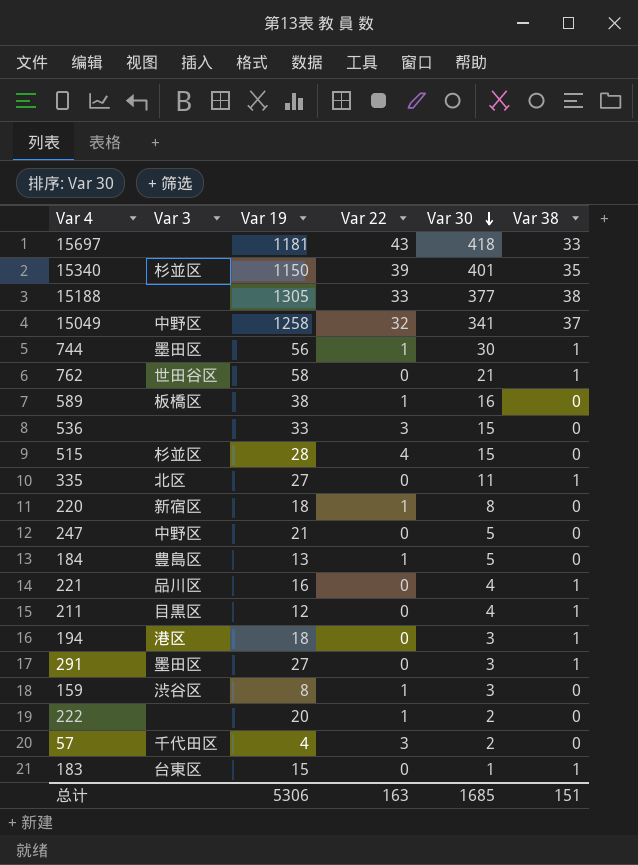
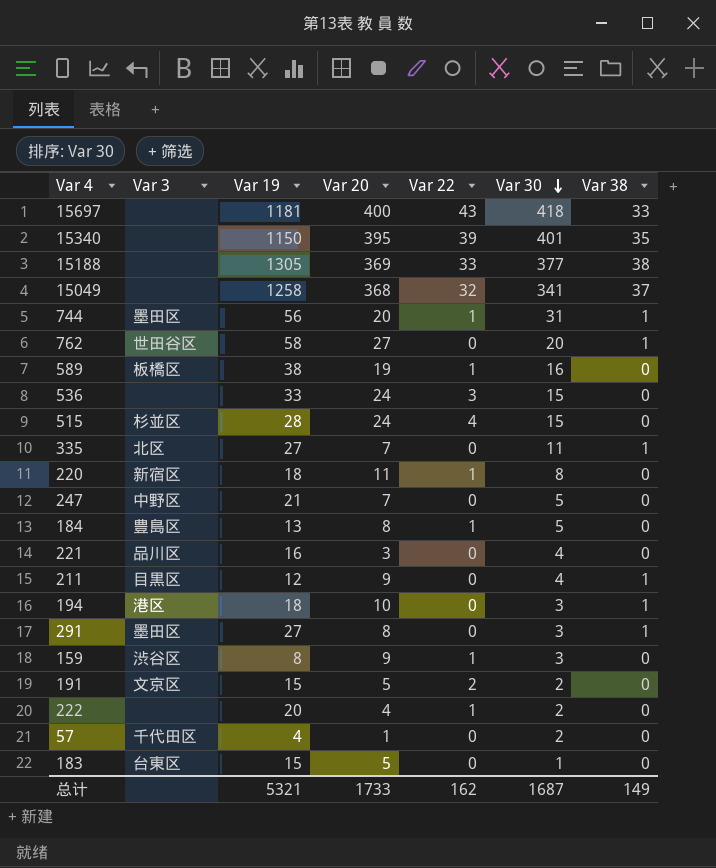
column Var 20 | position: none -> 4
15340 | Var 3: 杉並区 -> none
15049 | Var 3: 中野区 -> none
744 | Var 30: 30 -> 31
762 | Var 30: 21 -> 20
221 | Var 38: 1 -> 0
row 191: none -> 文京区 | 15 | 5 | 2 | 2 | 0
57 | Var 22: 3 -> 0
183 | Var 38: 1 -> 0
总计 | Var 19: 5306 -> 5321
总计 | Var 22: 163 -> 162
总计 | Var 30: 1685 -> 1687
总计 | Var 38: 151 -> 149

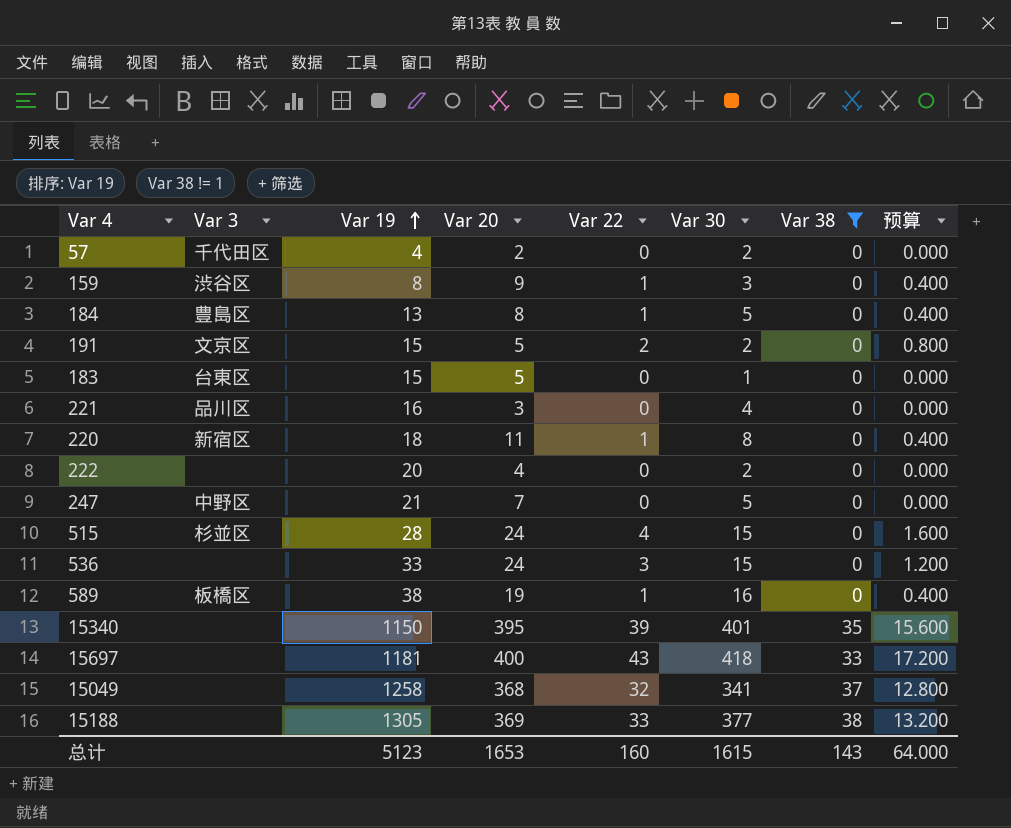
filter: none -> Var 38 != 1
row order: Var 30 descending -> Var 19 ascending
column 预算 | formula: none -> [Var 22] * 0.4
57 | Var 20: 1 -> 2
222 | Var 22: 1 -> 0
总计 | Var 19: 5321 -> 5123
总计 | Var 20: 1733 -> 1653
总计 | Var 22: 162 -> 160
总计 | Var 30: 1687 -> 1615
总计 | Var 38: 149 -> 143

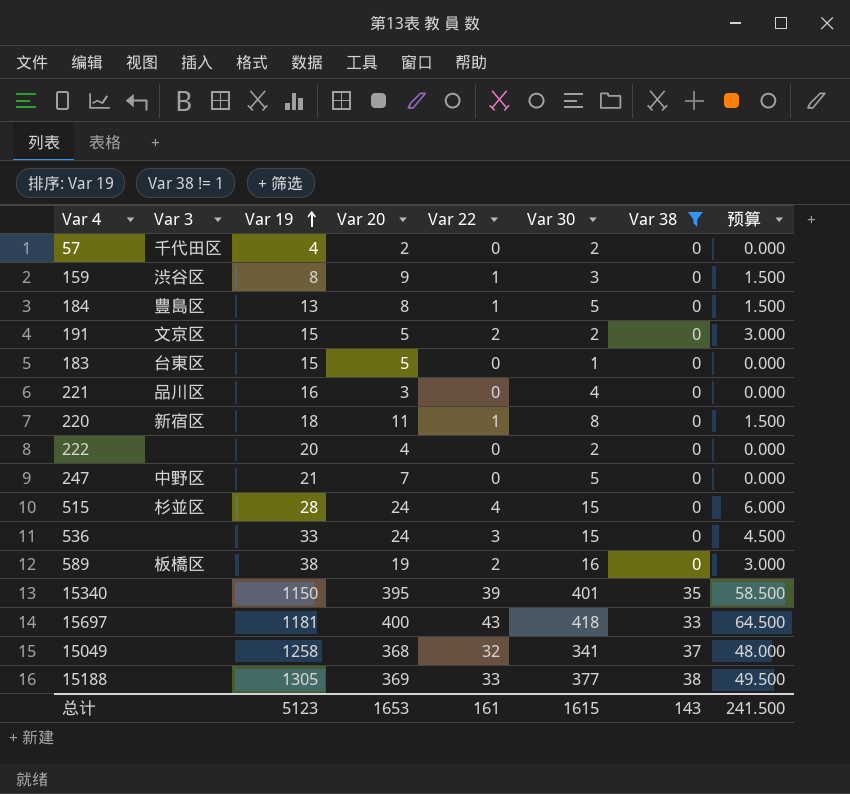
column 预算 | formula: [Var 22] * 0.4 -> [Var 22] * 1.5
589 | Var 22: 1 -> 2
总计 | Var 22: 160 -> 161
总计 | 预算: 64.000 -> 241.500

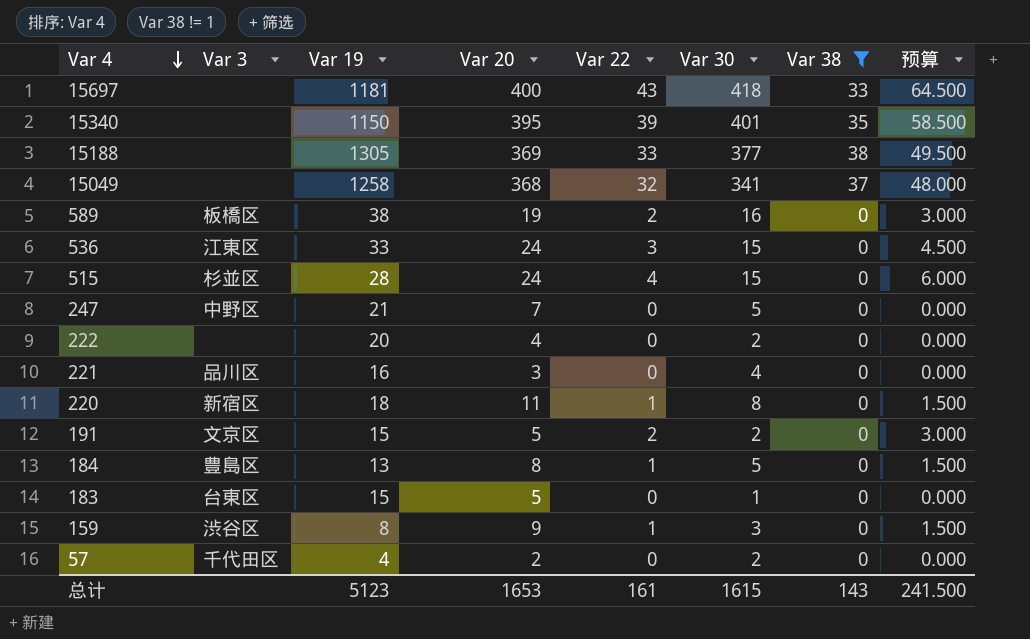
row order: Var 19 ascending -> Var 4 descending
536 | Var 3: none -> 江東区

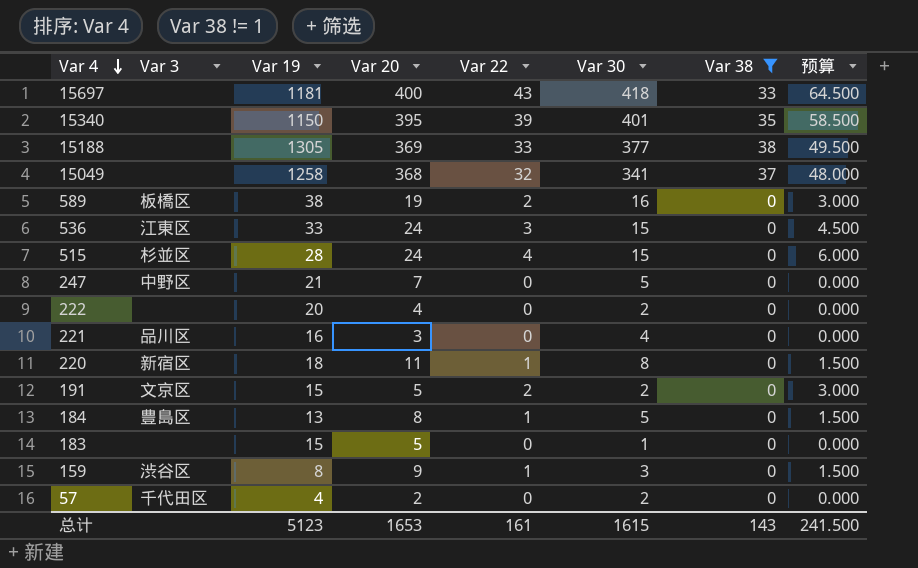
183 | Var 3: 台東区 -> none

